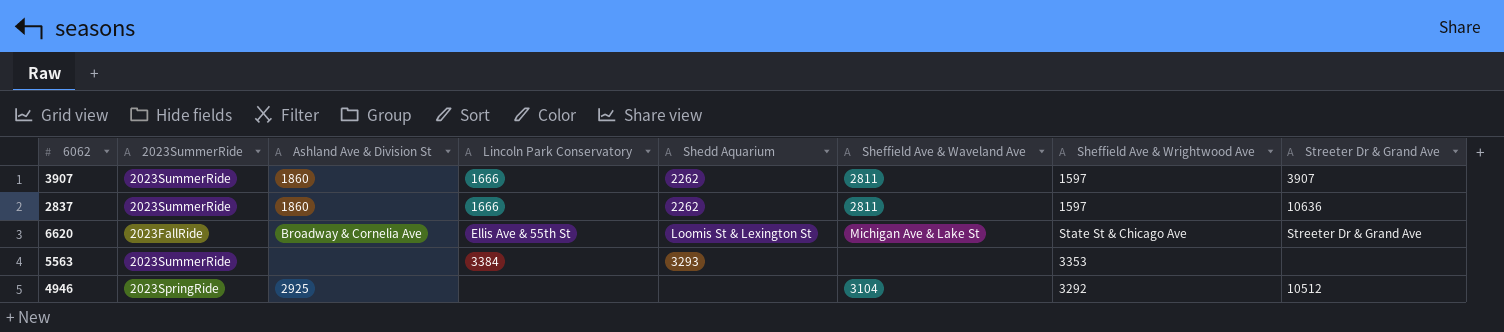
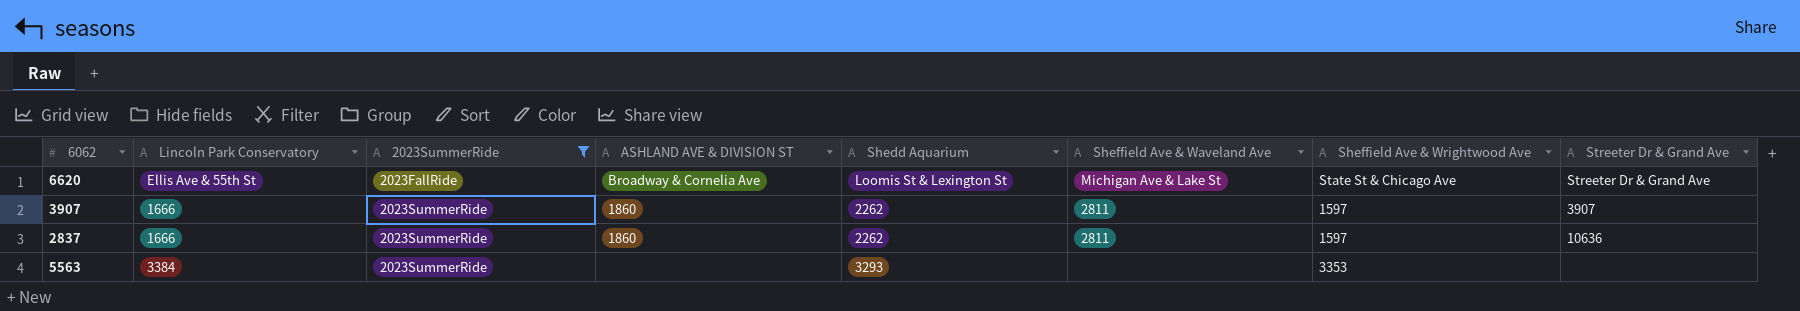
filter: none -> 2023SummerRide != 2023SpringRide
row order: none -> 2023SummerRide ascending
column Lincoln Park Conservatory | position: 4 -> 2
column name: Ashland Ave & Division St -> ASHLAND AVE & DIVISION ST

